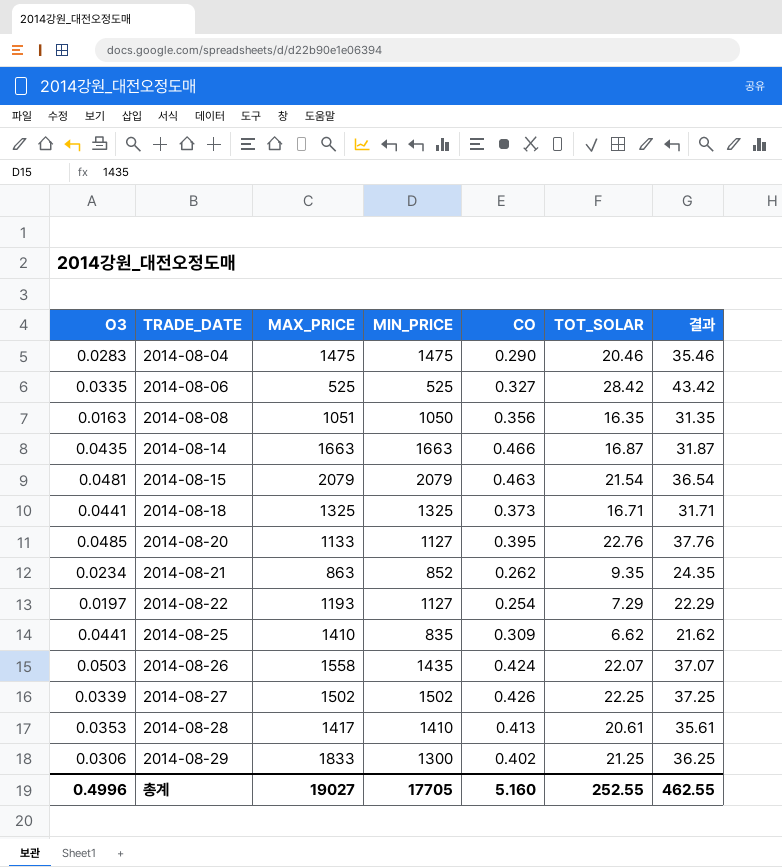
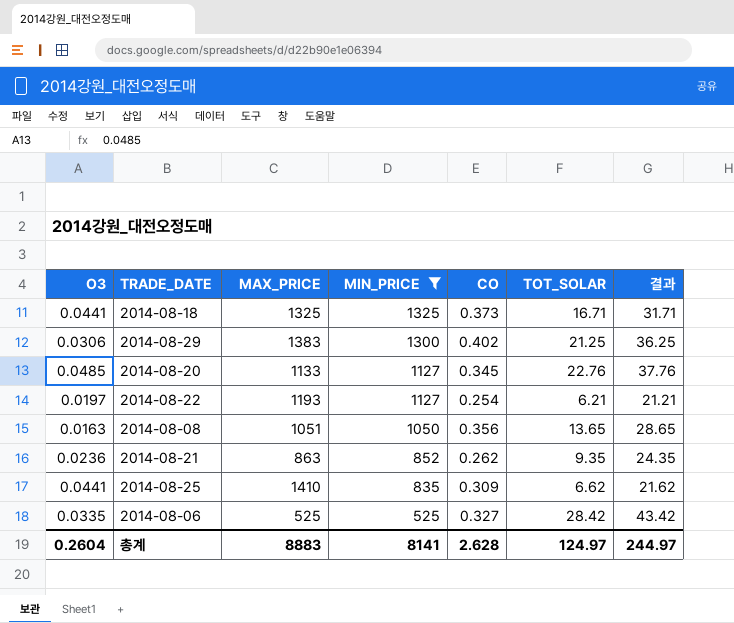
filter: none -> MIN_PRICE <= 1325
row order: TRADE_DATE ascending -> MIN_PRICE descending
2014-08-29 | MAX_PRICE: 1833 -> 1383
2014-08-20 | CO: 0.395 -> 0.345
2014-08-22 | TOT_SOLAR: 7.29 -> 6.21
2014-08-22 | 결과: 22.29 -> 21.21
2014-08-08 | TOT_SOLAR: 16.35 -> 13.65
2014-08-08 | 결과: 31.35 -> 28.65
2014-08-21 | O3: 0.0234 -> 0.0236
총계 | O3: 0.4996 -> 0.2604
총계 | MAX_PRICE: 19027 -> 8883
총계 | MIN_PRICE: 17705 -> 8141
총계 | CO: 5.160 -> 2.628
총계 | TOT_SOLAR: 252.55 -> 124.97
총계 | 결과: 462.55 -> 244.97

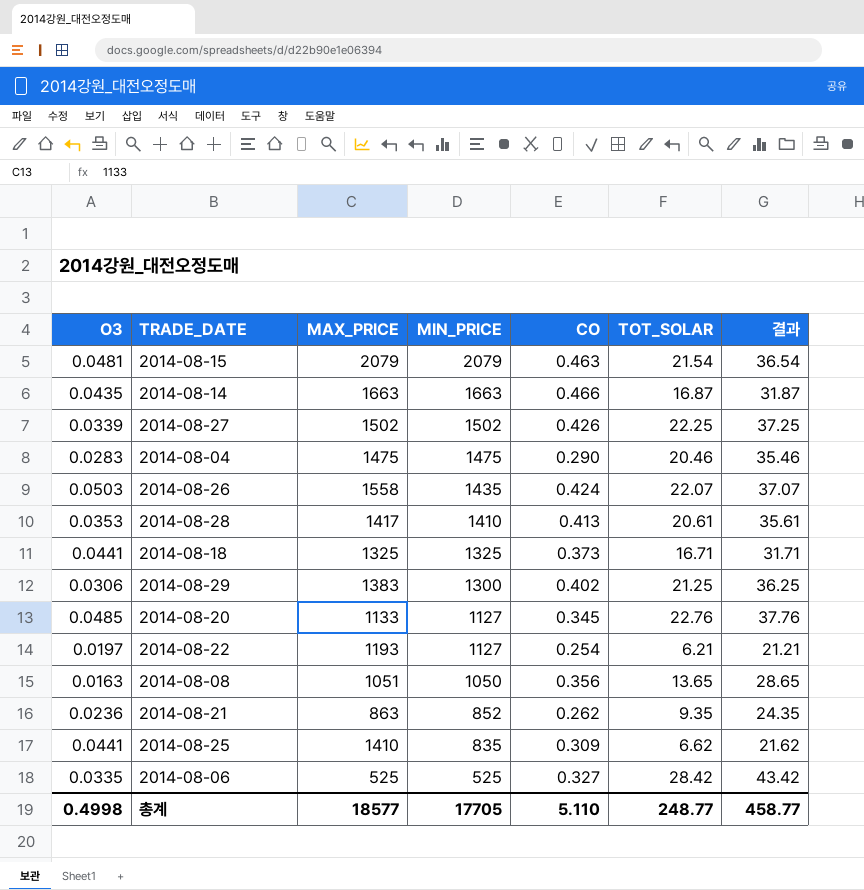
filter: MIN_PRICE <= 1325 -> none
총계 | O3: 0.2604 -> 0.4998
총계 | MAX_PRICE: 8883 -> 18577
총계 | MIN_PRICE: 8141 -> 17705
총계 | CO: 2.628 -> 5.110
총계 | TOT_SOLAR: 124.97 -> 248.77
총계 | 결과: 244.97 -> 458.77

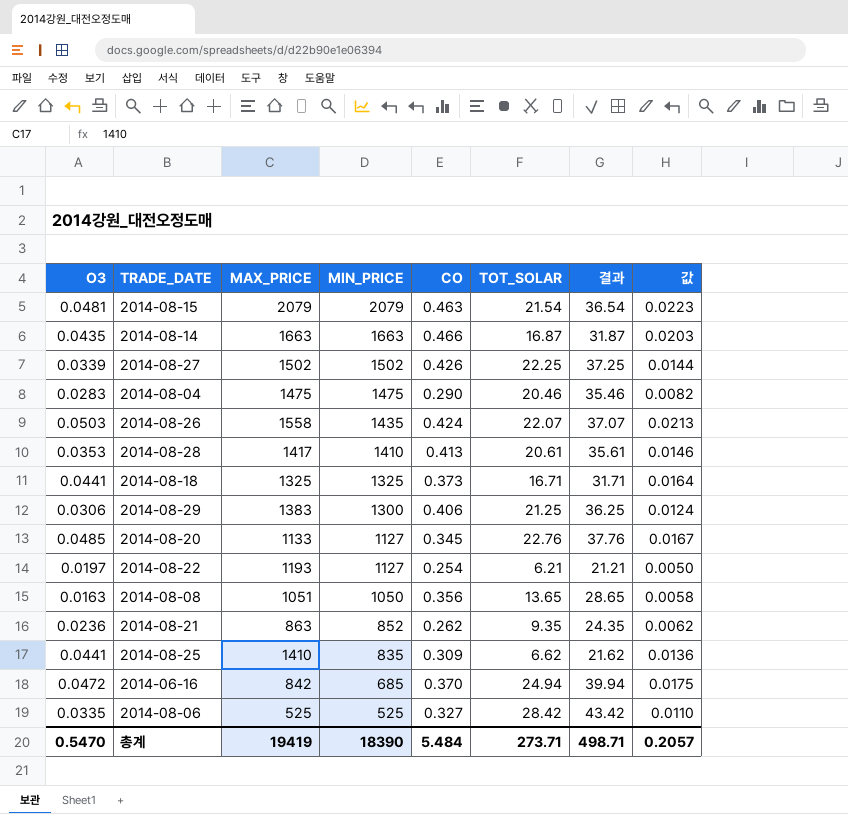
column 값 | formula: none -> [O3] * [CO]
2014-08-29 | CO: 0.402 -> 0.406
row 2014-06-16: none -> 0.0472 | 842 | 685 | 0.370 | 24.94 | 39.94 | 0.0175
총계 | O3: 0.4998 -> 0.5470
총계 | MAX_PRICE: 18577 -> 19419
총계 | MIN_PRICE: 17705 -> 18390
총계 | CO: 5.110 -> 5.484
총계 | TOT_SOLAR: 248.77 -> 273.71
총계 | 결과: 458.77 -> 498.71

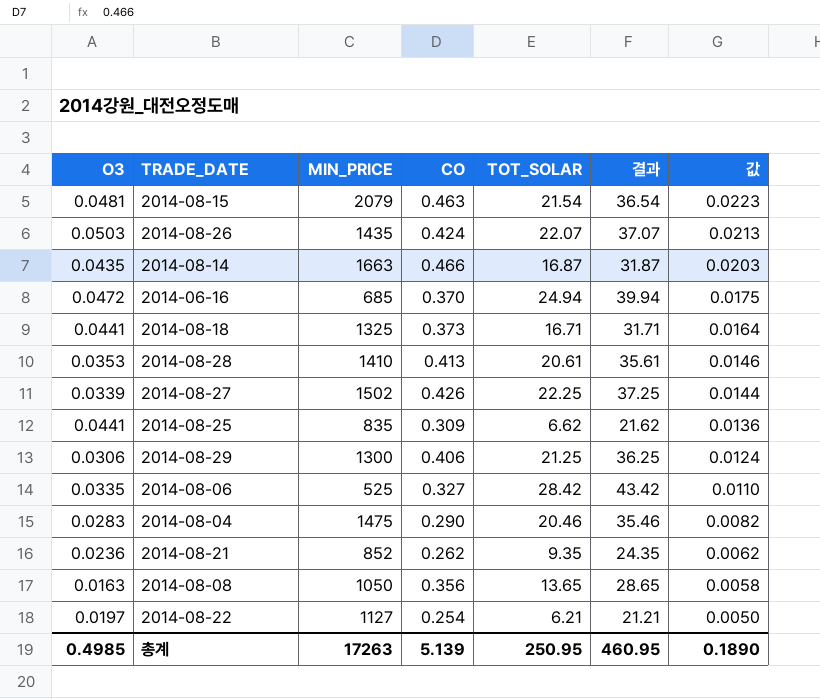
row order: MIN_PRICE descending -> 값 descending
column MAX_PRICE | position: 3 -> none
row 2014-08-20: 0.0485 | 1133 | 1127 | 0.345 | 22.76 | 37.76 | 0.0167 -> none
총계 | O3: 0.5470 -> 0.4985
총계 | MIN_PRICE: 18390 -> 17263
총계 | CO: 5.484 -> 5.139
총계 | TOT_SOLAR: 273.71 -> 250.95
총계 | 결과: 498.71 -> 460.95
총계 | 값: 0.2057 -> 0.1890

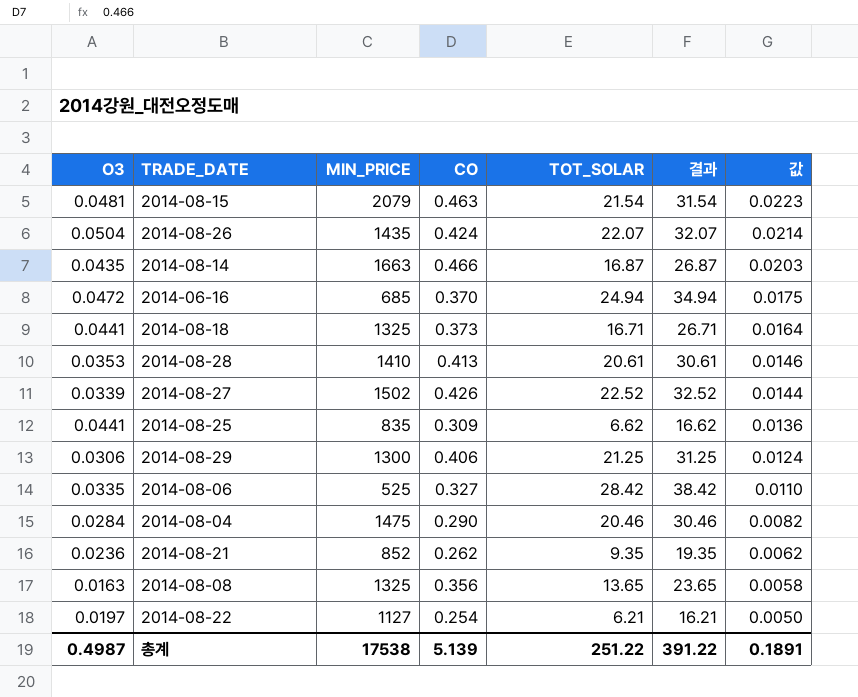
column 결과 | formula: [TOT_SOLAR] + 15 -> [TOT_SOLAR] + 10
2014-08-26 | O3: 0.0503 -> 0.0504
2014-08-26 | 값: 0.0213 -> 0.0214
2014-08-27 | TOT_SOLAR: 22.25 -> 22.52
2014-08-04 | O3: 0.0283 -> 0.0284
2014-08-08 | MIN_PRICE: 1050 -> 1325
총계 | O3: 0.4985 -> 0.4987
총계 | MIN_PRICE: 17263 -> 17538
총계 | TOT_SOLAR: 250.95 -> 251.22
총계 | 결과: 460.95 -> 391.22
총계 | 값: 0.1890 -> 0.1891

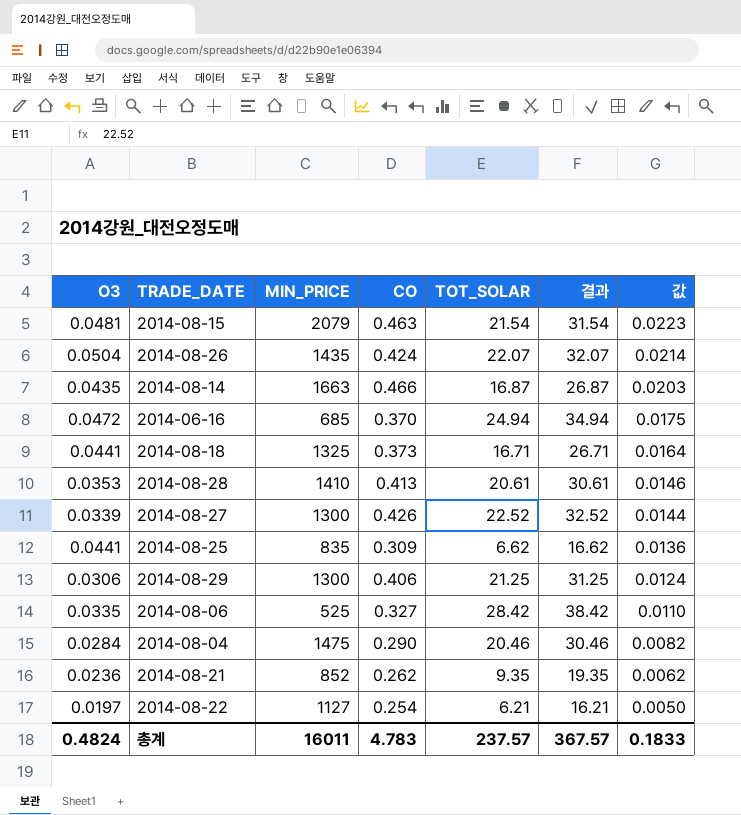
row 2014-08-08: 0.0163 | 1325 | 0.356 | 13.65 | 23.65 | 0.0058 -> none
2014-08-27 | MIN_PRICE: 1502 -> 1300
총계 | O3: 0.4987 -> 0.4824
총계 | MIN_PRICE: 17538 -> 16011
총계 | CO: 5.139 -> 4.783
총계 | TOT_SOLAR: 251.22 -> 237.57
총계 | 결과: 391.22 -> 367.57
총계 | 값: 0.1891 -> 0.1833

